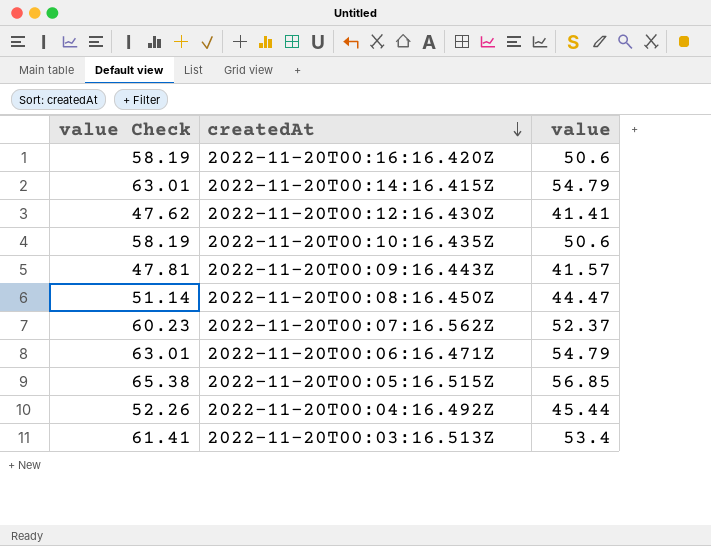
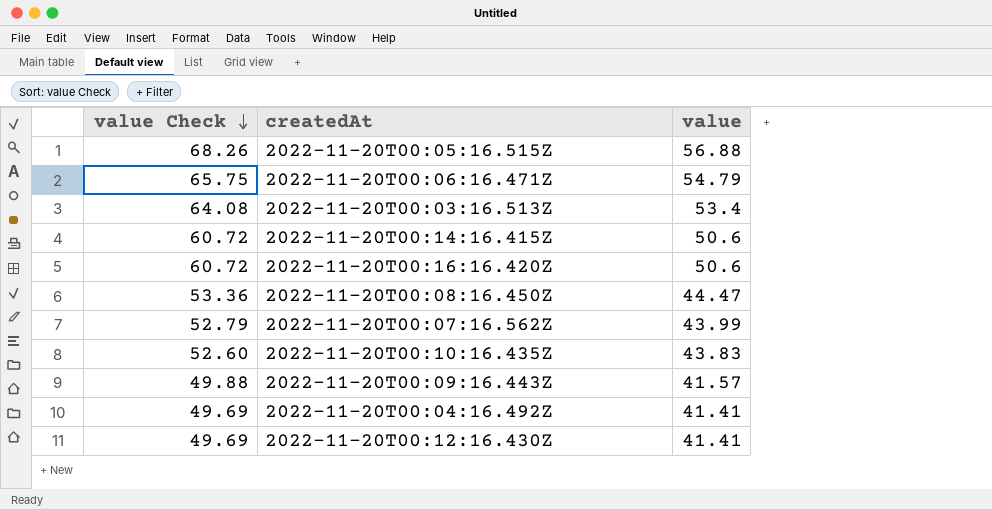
row order: createdAt descending -> value Check descending
column value Check | formula: [value] * 1.15 -> [value] * 1.2
2022-11-20T00:05:16.515Z | value: 56.85 -> 56.88
2022-11-20T00:14:16.415Z | value: 54.79 -> 50.6
2022-11-20T00:07:16.562Z | value: 52.37 -> 43.99
2022-11-20T00:10:16.435Z | value: 50.6 -> 43.83
2022-11-20T00:04:16.492Z | value: 45.44 -> 41.41

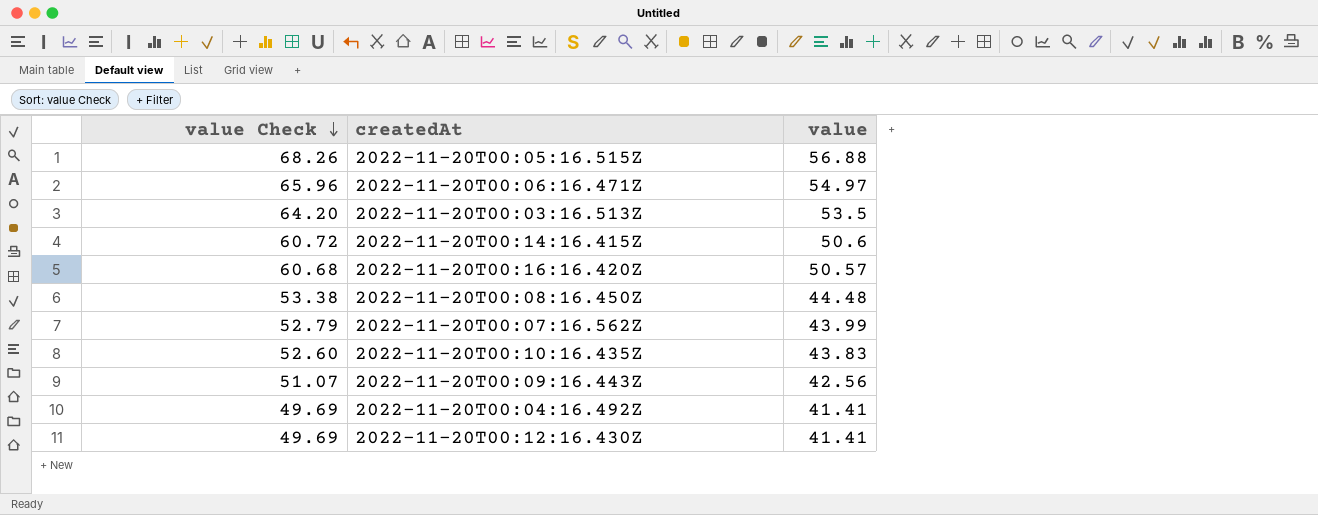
2022-11-20T00:06:16.471Z | value Check: 65.75 -> 65.96
2022-11-20T00:06:16.471Z | value: 54.79 -> 54.97
2022-11-20T00:03:16.513Z | value Check: 64.08 -> 64.20
2022-11-20T00:03:16.513Z | value: 53.4 -> 53.5
2022-11-20T00:16:16.420Z | value Check: 60.72 -> 60.68
2022-11-20T00:16:16.420Z | value: 50.6 -> 50.57
2022-11-20T00:08:16.450Z | value Check: 53.36 -> 53.38
2022-11-20T00:08:16.450Z | value: 44.47 -> 44.48
2022-11-20T00:09:16.443Z | value Check: 49.88 -> 51.07
2022-11-20T00:09:16.443Z | value: 41.57 -> 42.56

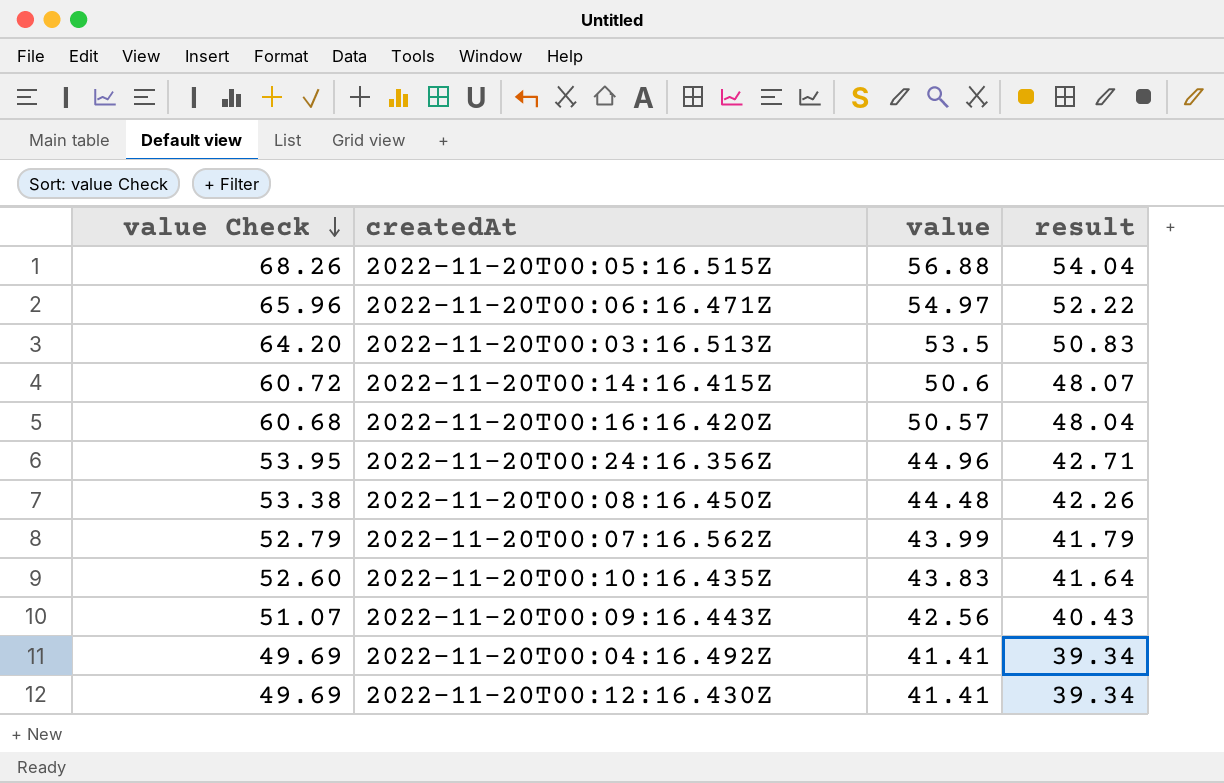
column result | formula: none -> [value] * 0.95
row 2022-11-20T00:24:16.356Z: none -> 53.95 | 44.96 | 42.71

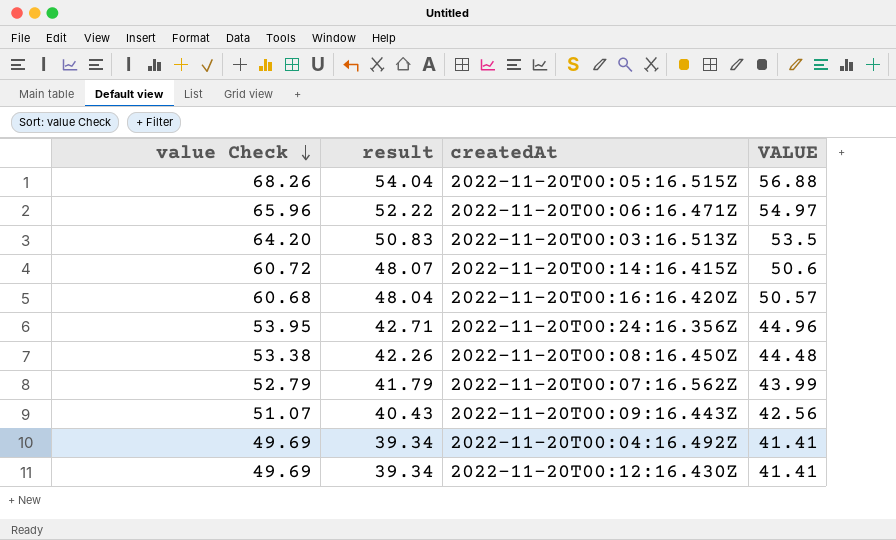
column result | position: 4 -> 2
column name: value -> VALUE
row 2022-11-20T00:10:16.435Z: 52.60 | 43.83 | 41.64 -> none

